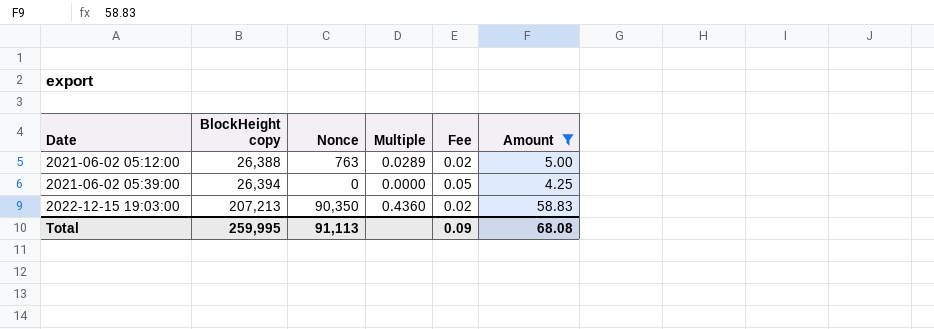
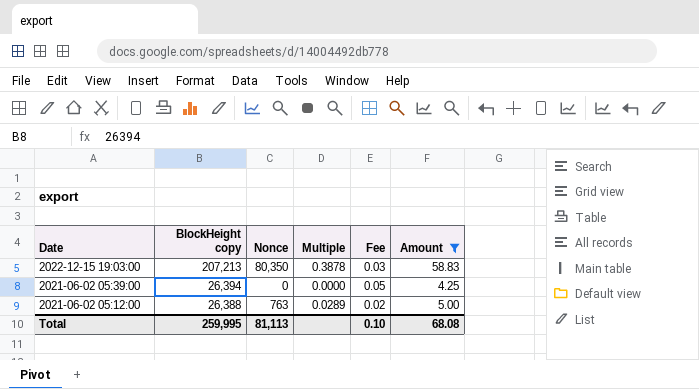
row order: Date ascending -> Date descending
2022-12-15 19:03:00 | Nonce: 90,350 -> 80,350
2022-12-15 19:03:00 | Multiple: 0.4360 -> 0.3878
2022-12-15 19:03:00 | Fee: 0.02 -> 0.03
Total | Nonce: 91,113 -> 81,113
Total | Fee: 0.09 -> 0.10

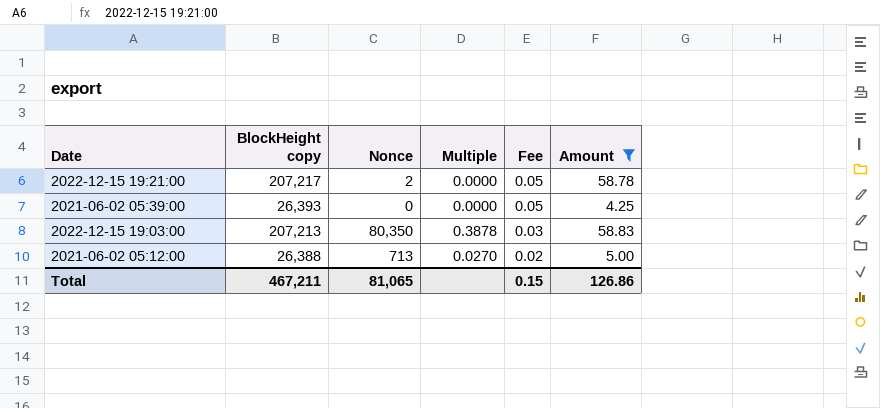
row order: Date descending -> Fee descending
row 2022-12-15 19:21:00: none -> 207,217 | 2 | 0.0000 | 0.05 | 58.78
2021-06-02 05:39:00 | BlockHeight copy: 26,394 -> 26,393
2021-06-02 05:12:00 | Nonce: 763 -> 713
2021-06-02 05:12:00 | Multiple: 0.0289 -> 0.0270
Total | BlockHeight copy: 259,995 -> 467,211
Total | Nonce: 81,113 -> 81,065
Total | Fee: 0.10 -> 0.15
Total | Amount: 68.08 -> 126.86

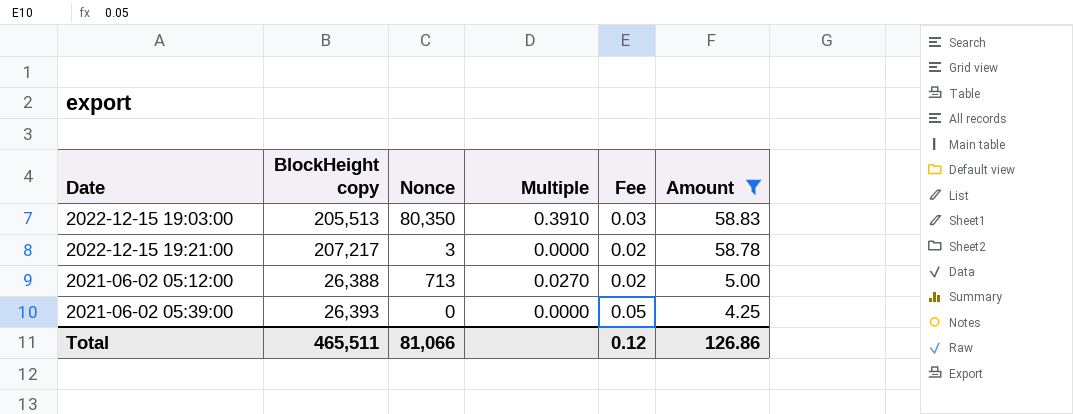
row order: Fee descending -> Amount descending
2022-12-15 19:03:00 | BlockHeight copy: 207,213 -> 205,513
2022-12-15 19:03:00 | Multiple: 0.3878 -> 0.3910
2022-12-15 19:21:00 | Nonce: 2 -> 3
2022-12-15 19:21:00 | Fee: 0.05 -> 0.02
Total | BlockHeight copy: 467,211 -> 465,511
Total | Nonce: 81,065 -> 81,066
Total | Fee: 0.15 -> 0.12

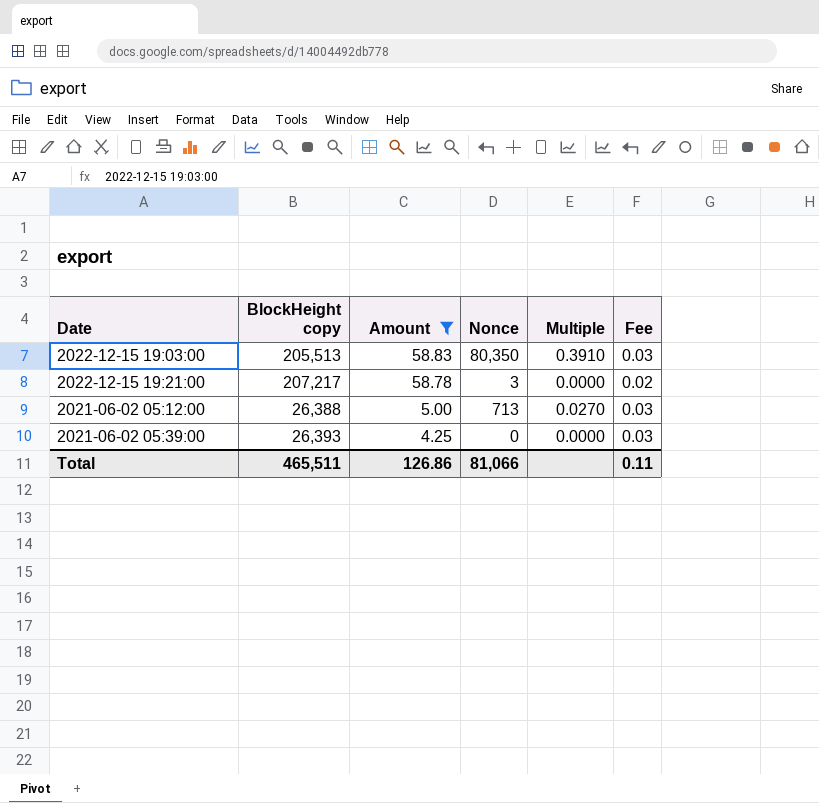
column Amount | position: 6 -> 3
2021-06-02 05:12:00 | Fee: 0.02 -> 0.03
2021-06-02 05:39:00 | Fee: 0.05 -> 0.03
Total | Fee: 0.12 -> 0.11

